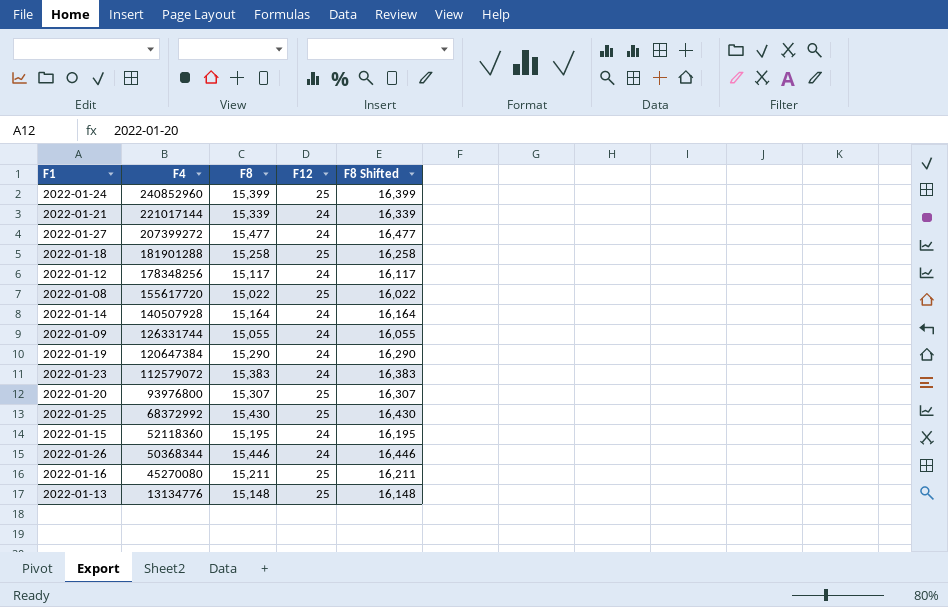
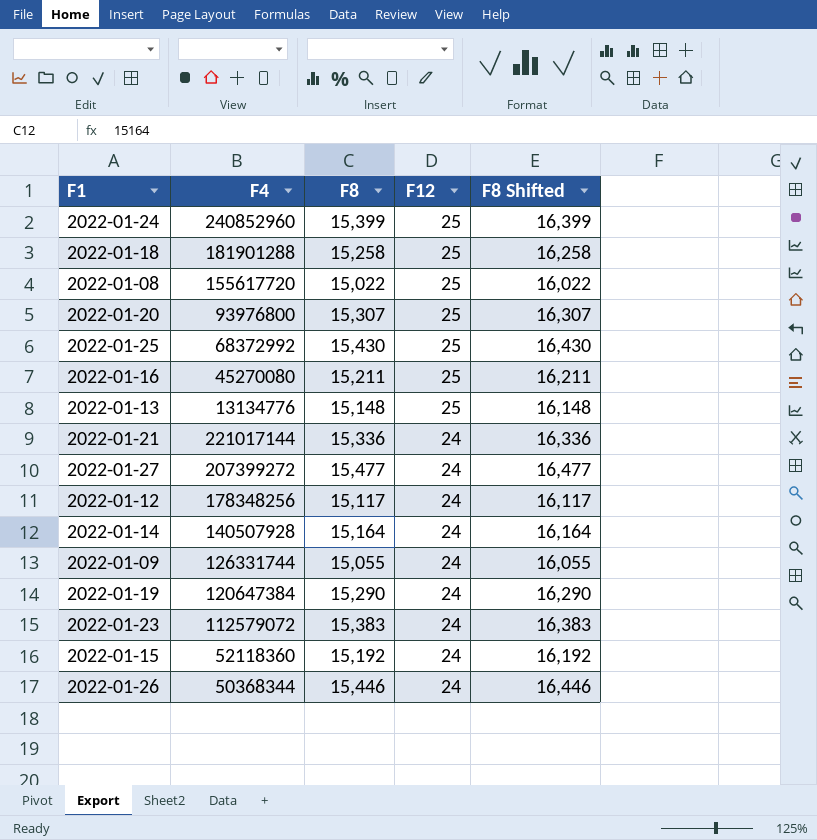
row order: F4 descending -> F12 descending
2022-01-21 | F8: 15,339 -> 15,336
2022-01-21 | F8 Shifted: 16,339 -> 16,336
2022-01-15 | F8: 15,195 -> 15,192
2022-01-15 | F8 Shifted: 16,195 -> 16,192

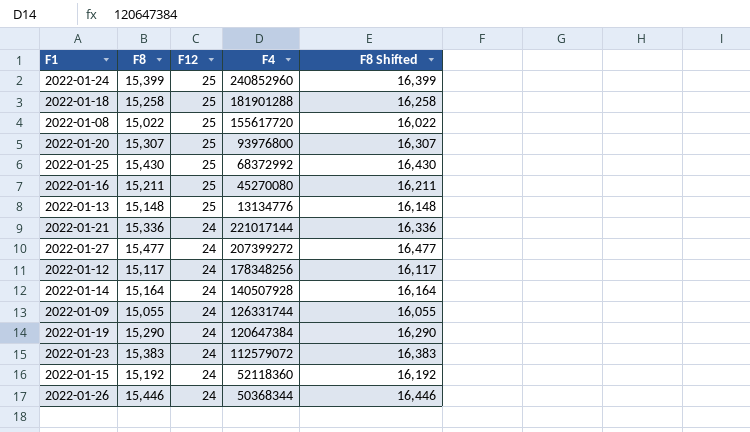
column F4 | position: 2 -> 4

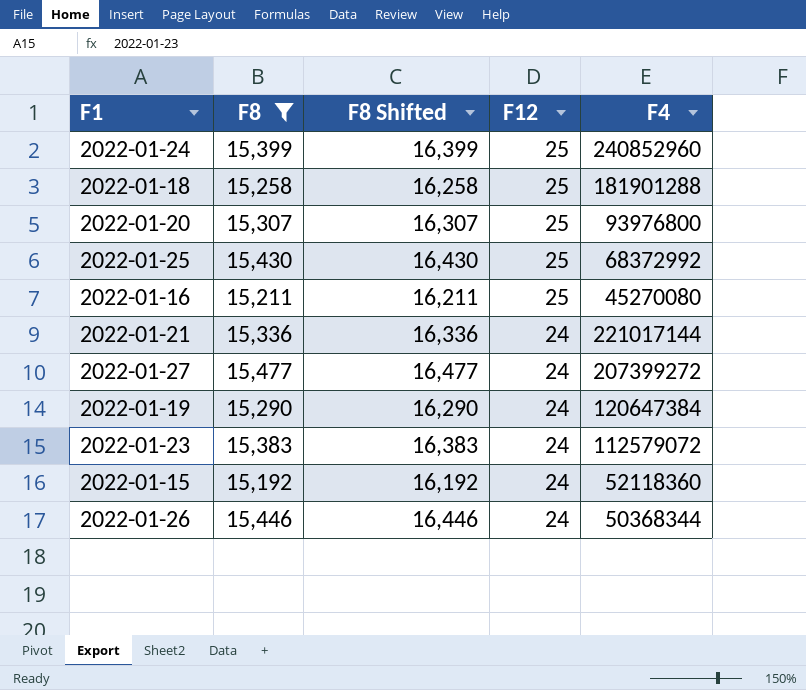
filter: none -> F8 >= 15,192
column F8 Shifted | position: 5 -> 3

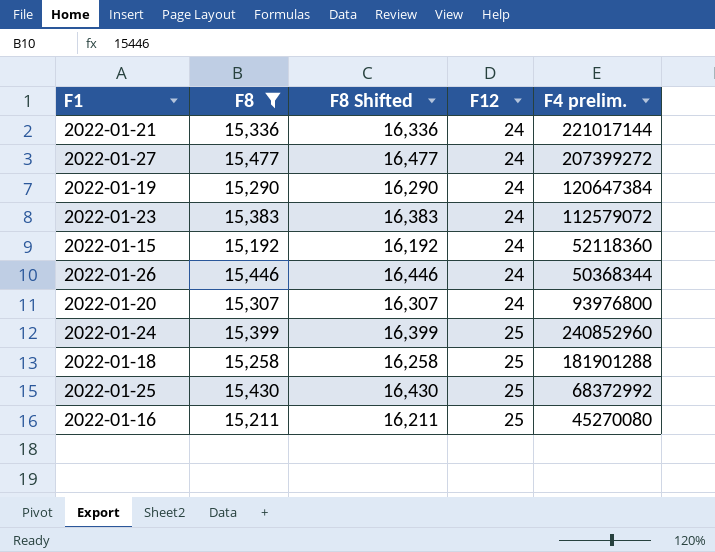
row order: F12 descending -> F12 ascending
column name: F4 -> F4 prelim.
2022-01-20 | F12: 25 -> 24

